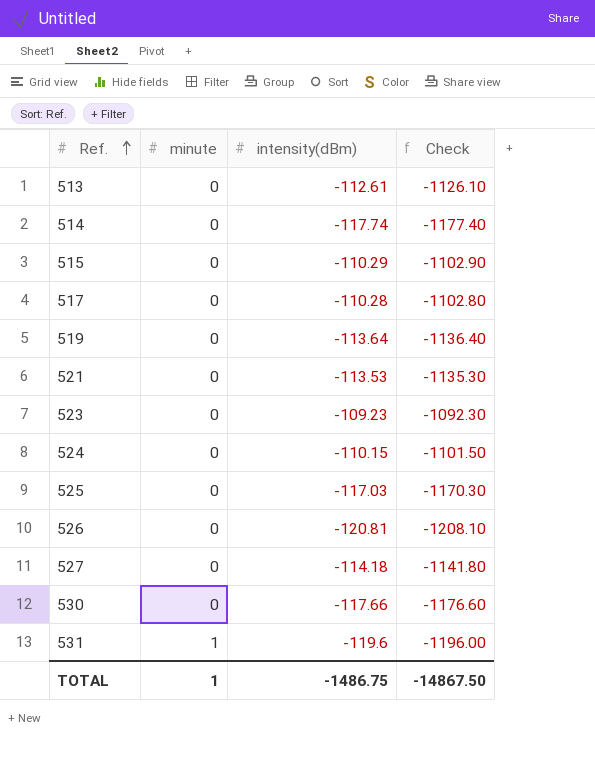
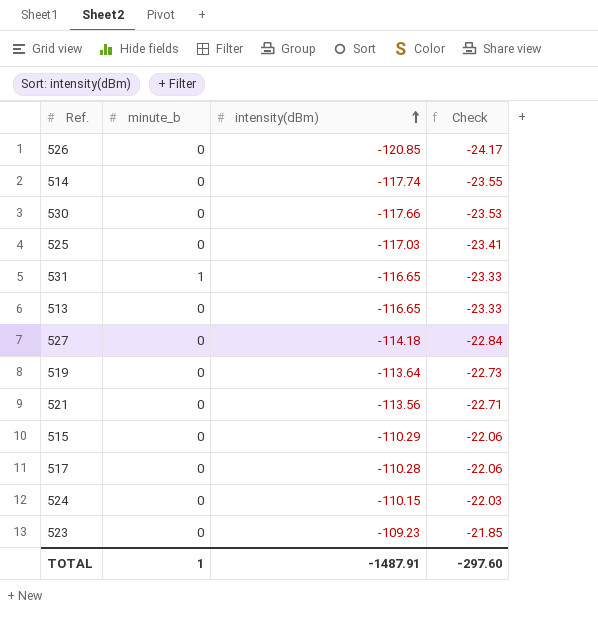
row order: Ref. ascending -> intensity(dBm) ascending
column name: minute -> minute_b
column Check | formula: [intensity(dBm)] * 10 -> [intensity(dBm)] * 0.2
526 | intensity(dBm): -120.81 -> -120.85
531 | intensity(dBm): -119.6 -> -116.65
513 | intensity(dBm): -112.61 -> -116.65
521 | intensity(dBm): -113.53 -> -113.56
TOTAL | intensity(dBm): -1486.75 -> -1487.91
TOTAL | Check: -14867.50 -> -297.60

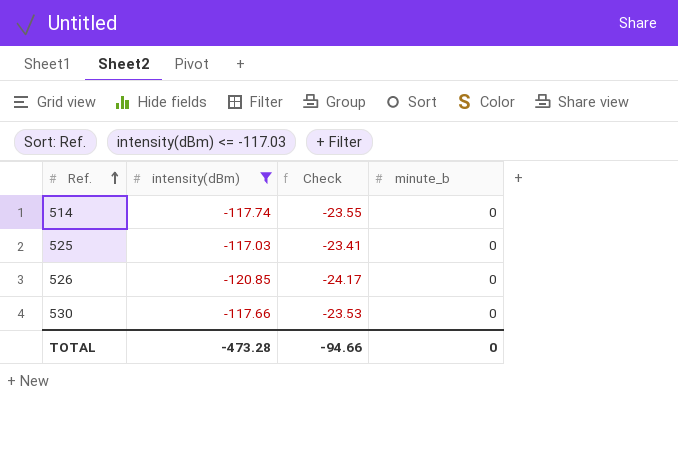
filter: none -> intensity(dBm) <= -117.03
row order: intensity(dBm) ascending -> Ref. ascending
column minute_b | position: 2 -> 4
TOTAL | intensity(dBm): -1487.91 -> -473.28
TOTAL | Check: -297.60 -> -94.66
TOTAL | minute_b: 1 -> 0

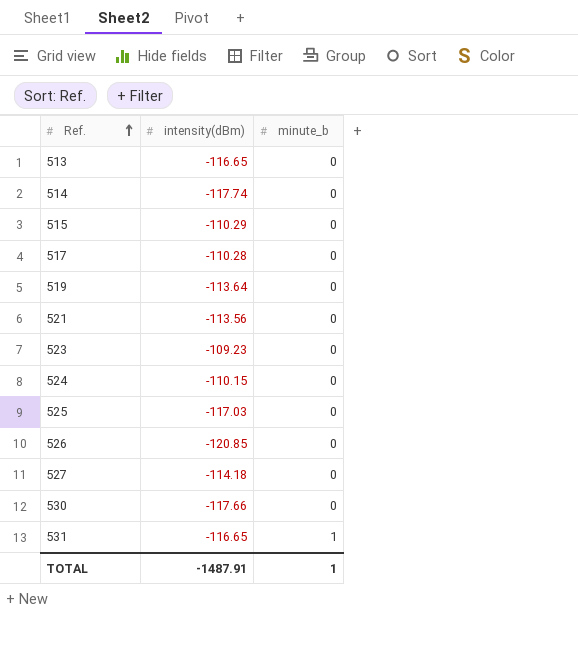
filter: intensity(dBm) <= -117.03 -> none
column Check | formula: [intensity(dBm)] * 0.2 -> none
TOTAL | intensity(dBm): -473.28 -> -1487.91
TOTAL | minute_b: 0 -> 1

